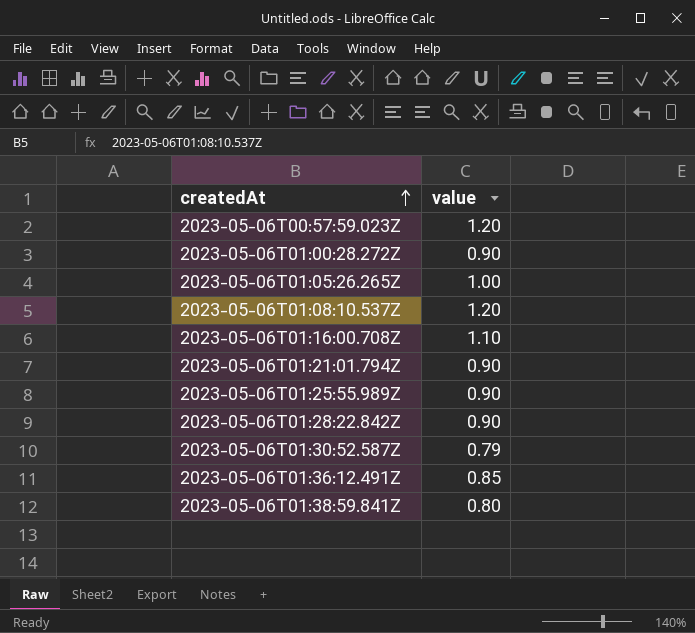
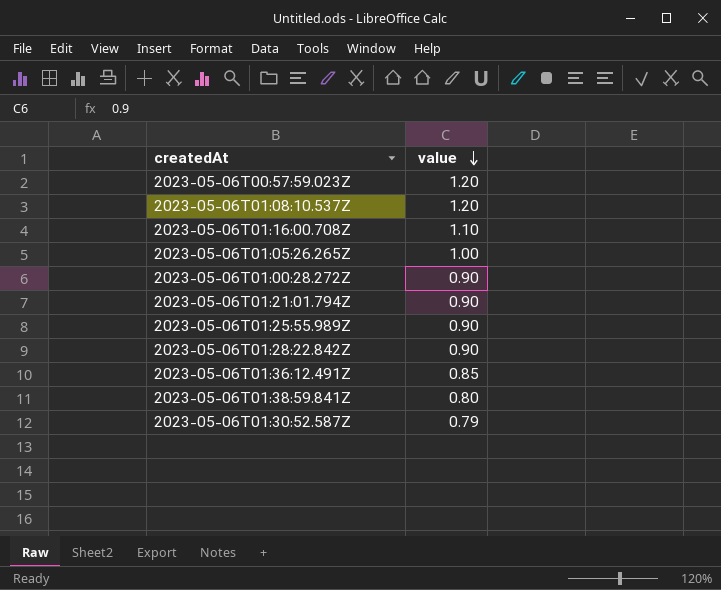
row order: createdAt ascending -> value descending

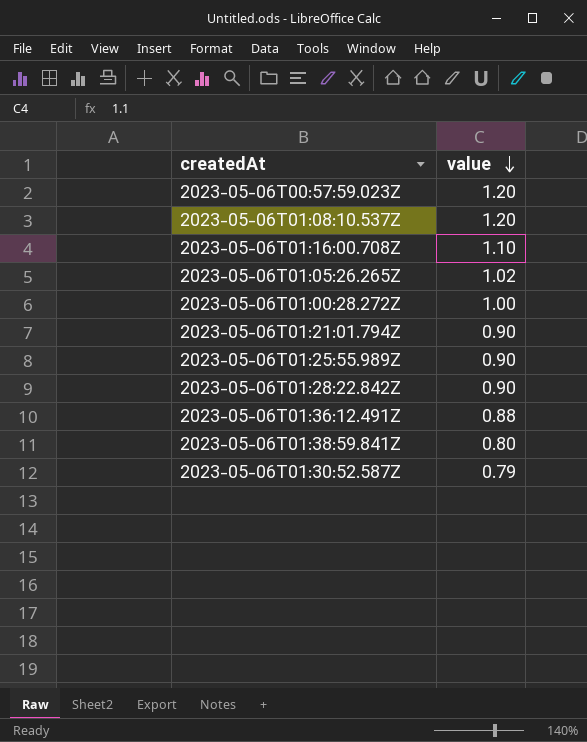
2023-05-06T01:05:26.265Z | value: 1.00 -> 1.02
2023-05-06T01:00:28.272Z | value: 0.90 -> 1.00
2023-05-06T01:36:12.491Z | value: 0.85 -> 0.88

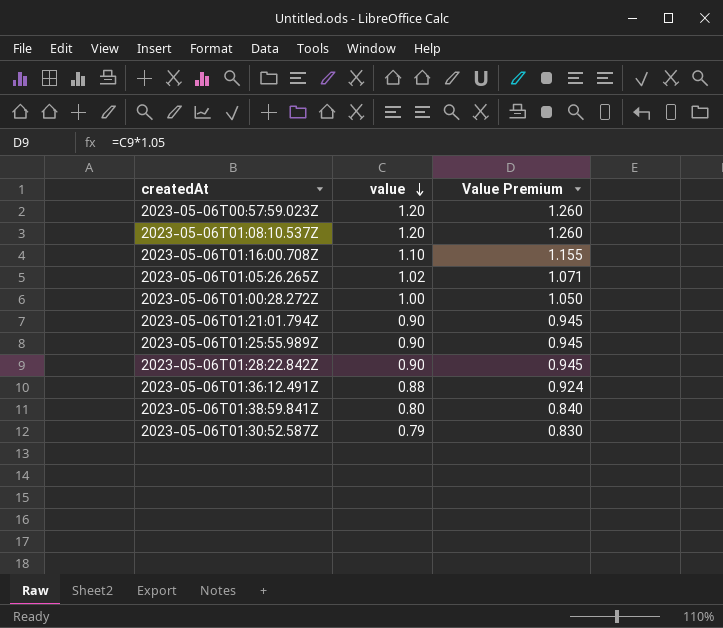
column Value Premium | formula: none -> [value] * 1.05

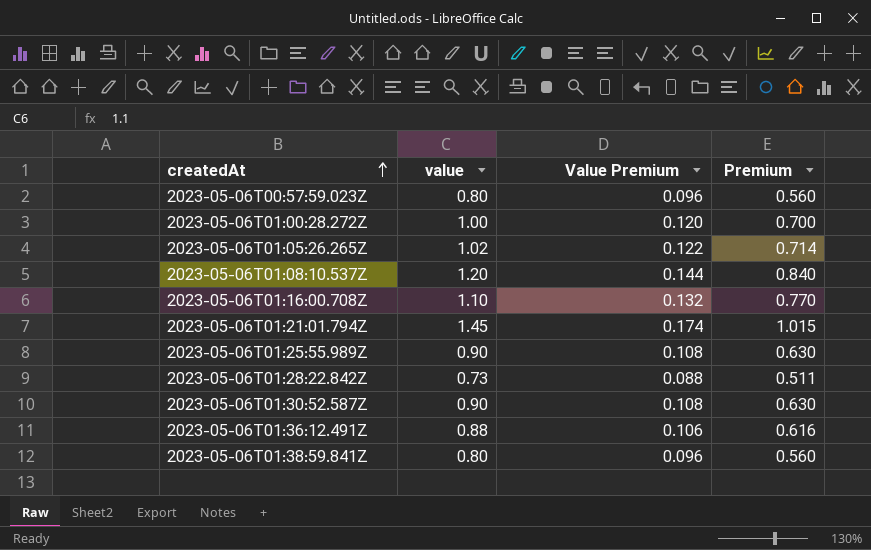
row order: value descending -> createdAt ascending
column Value Premium | formula: [value] * 1.05 -> [value] * 0.12
column Premium | formula: none -> [value] * 0.7
2023-05-06T00:57:59.023Z | value: 1.20 -> 0.80
2023-05-06T01:21:01.794Z | value: 0.90 -> 1.45
2023-05-06T01:28:22.842Z | value: 0.90 -> 0.73
2023-05-06T01:30:52.587Z | value: 0.79 -> 0.90

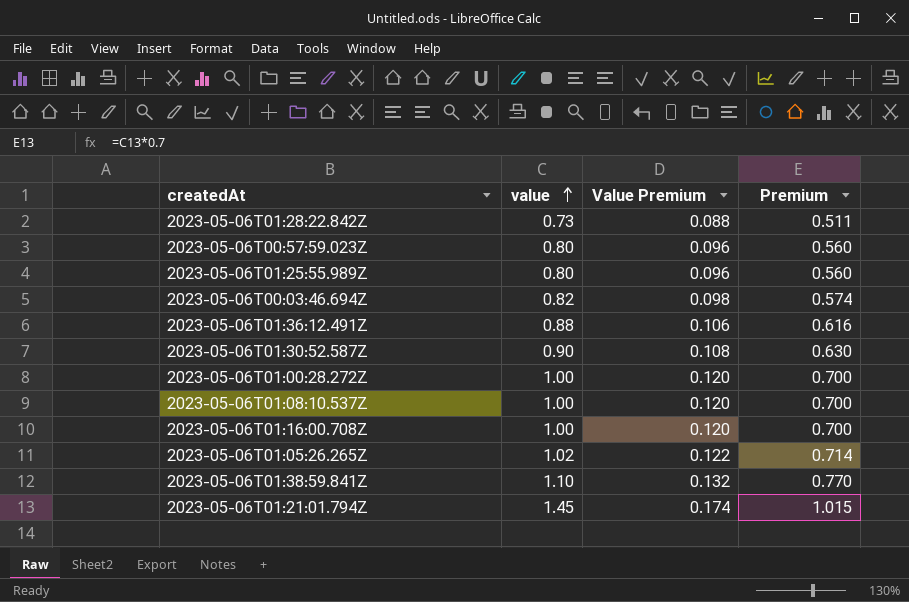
row order: createdAt ascending -> value ascending
2023-05-06T01:25:55.989Z | value: 0.90 -> 0.80
2023-05-06T01:25:55.989Z | Value Premium: 0.108 -> 0.096
2023-05-06T01:25:55.989Z | Premium: 0.630 -> 0.560
row 2023-05-06T00:03:46.694Z: none -> 0.82 | 0.098 | 0.574
2023-05-06T01:08:10.537Z | value: 1.20 -> 1.00
2023-05-06T01:08:10.537Z | Value Premium: 0.144 -> 0.120
2023-05-06T01:08:10.537Z | Premium: 0.840 -> 0.700
2023-05-06T01:16:00.708Z | value: 1.10 -> 1.00
2023-05-06T01:16:00.708Z | Value Premium: 0.132 -> 0.120
2023-05-06T01:16:00.708Z | Premium: 0.770 -> 0.700
2023-05-06T01:38:59.841Z | value: 0.80 -> 1.10
2023-05-06T01:38:59.841Z | Value Premium: 0.096 -> 0.132
2023-05-06T01:38:59.841Z | Premium: 0.560 -> 0.770

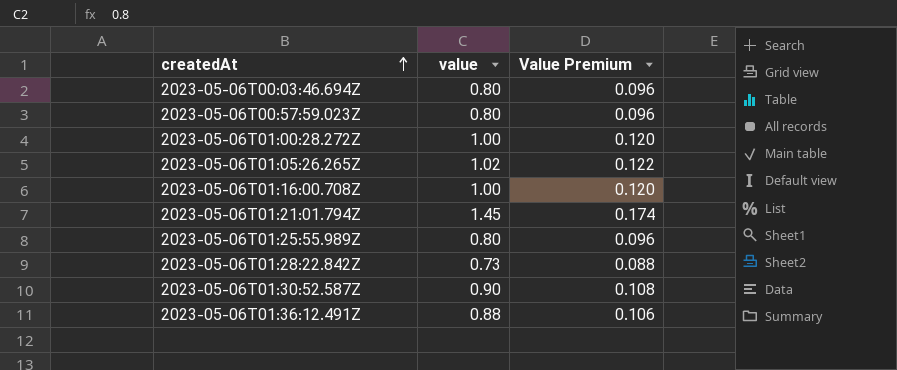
row order: value ascending -> createdAt ascending
column Premium | formula: [value] * 0.7 -> none
row 2023-05-06T01:08:10.537Z: 1.00 | 0.120 | 0.700 -> none
row 2023-05-06T01:38:59.841Z: 1.10 | 0.132 | 0.770 -> none
2023-05-06T00:03:46.694Z | value: 0.82 -> 0.80
2023-05-06T00:03:46.694Z | Value Premium: 0.098 -> 0.096

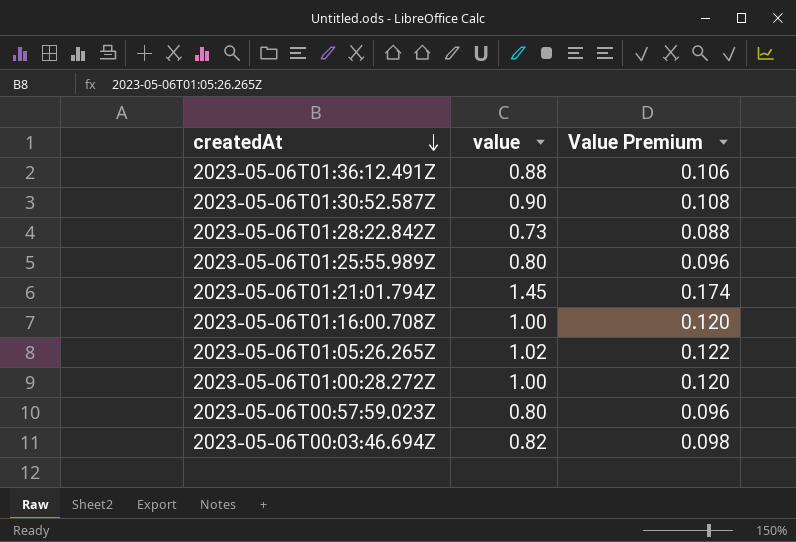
row order: createdAt ascending -> createdAt descending
2023-05-06T00:03:46.694Z | value: 0.80 -> 0.82
2023-05-06T00:03:46.694Z | Value Premium: 0.096 -> 0.098

